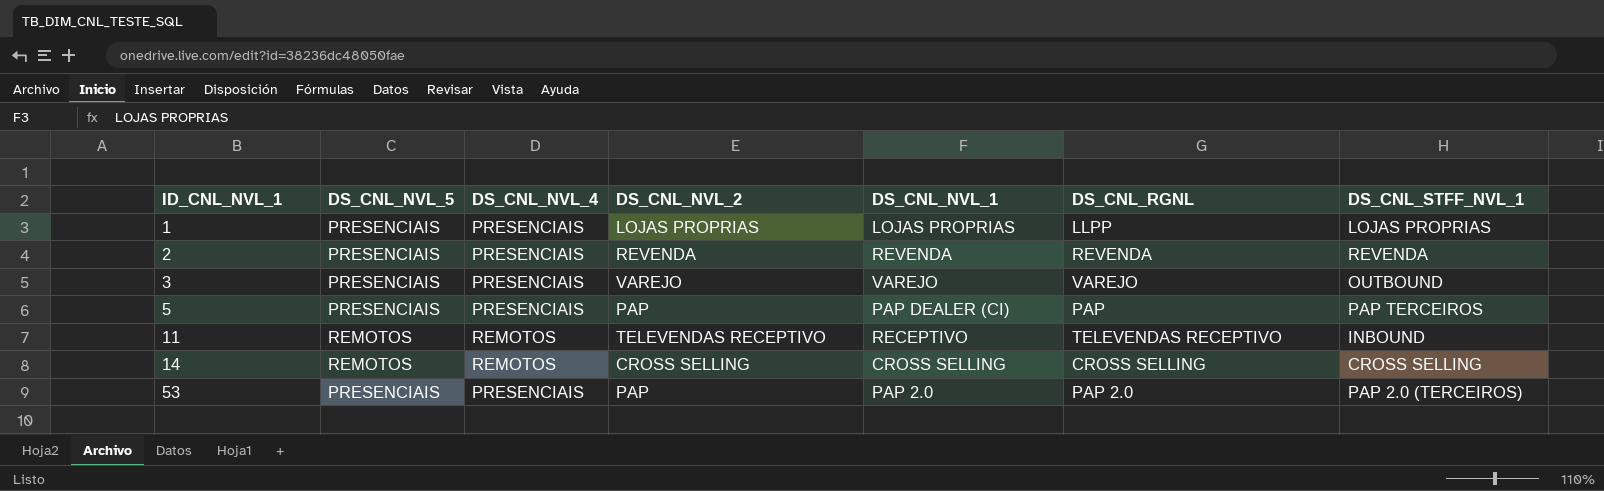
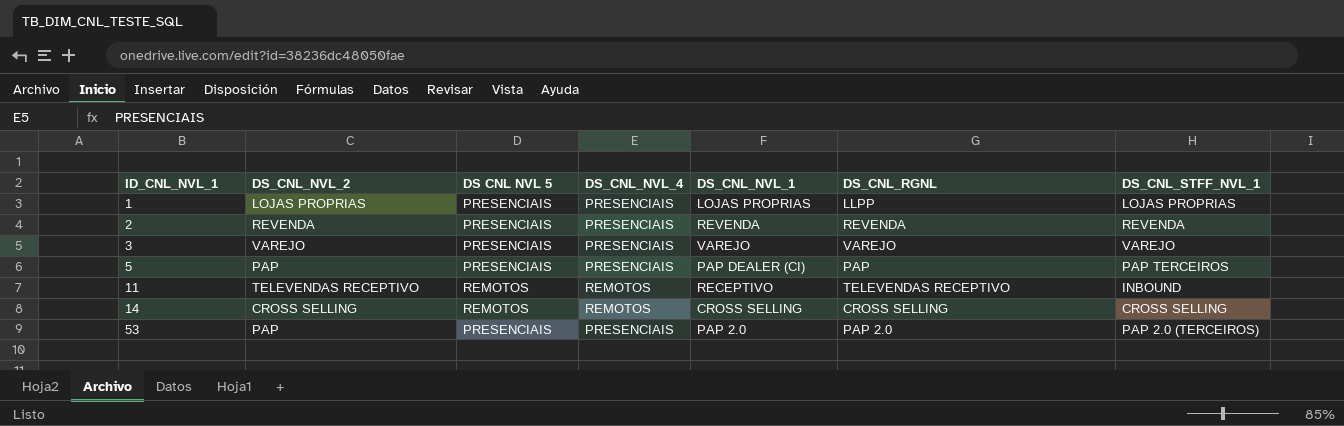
column DS_CNL_NVL_2 | position: 4 -> 2
column name: DS_CNL_NVL_5 -> DS CNL NVL 5
3 | DS_CNL_STFF_NVL_1: OUTBOUND -> VAREJO

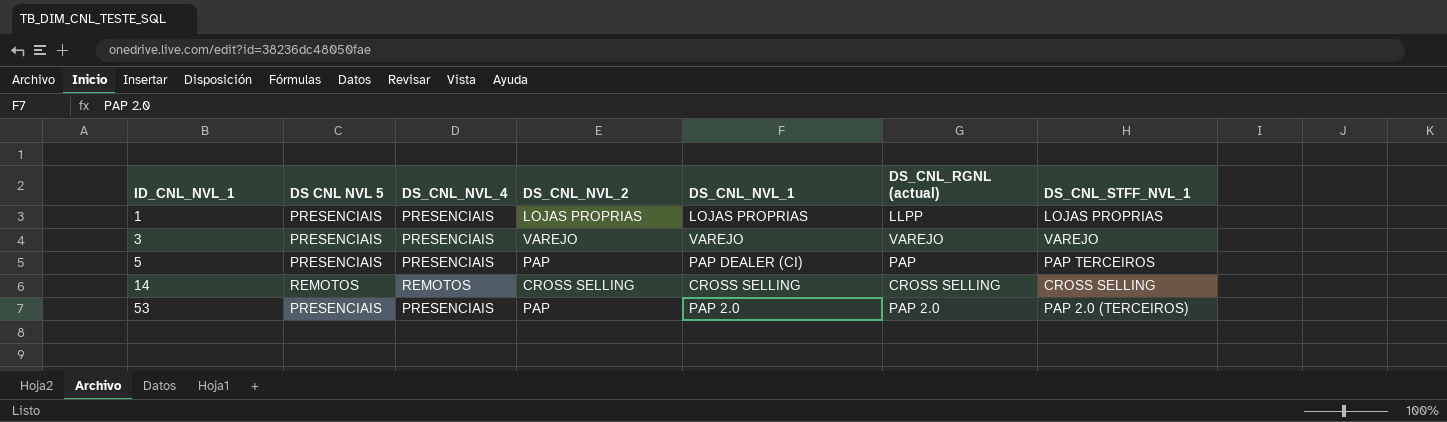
column DS_CNL_NVL_2 | position: 2 -> 4
column name: DS_CNL_RGNL -> DS_CNL_RGNL (actual)
row 2: REVENDA | PRESENCIAIS | PRESENCIAIS | REVENDA | REVENDA | REVENDA -> none
row 11: TELEVENDAS RECEPTIVO | REMOTOS | REMOTOS | RECEPTIVO | TELEVENDAS RECEPTIVO | INBOUND -> none

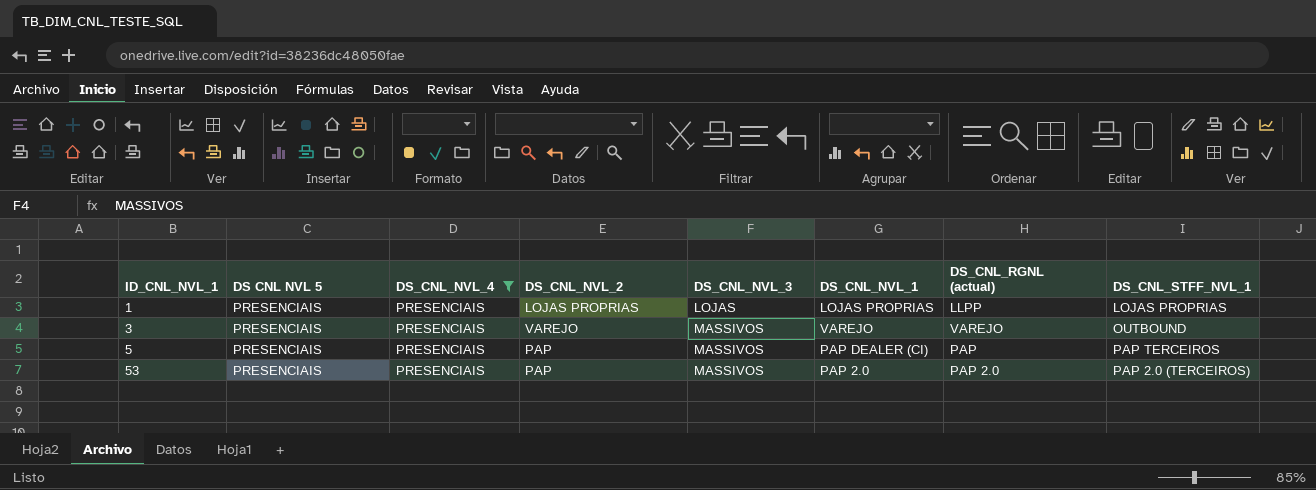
filter: none -> DS_CNL_NVL_4 = PRESENCIAIS
column DS_CNL_NVL_3 | position: none -> 5
3 | DS_CNL_STFF_NVL_1: VAREJO -> OUTBOUND

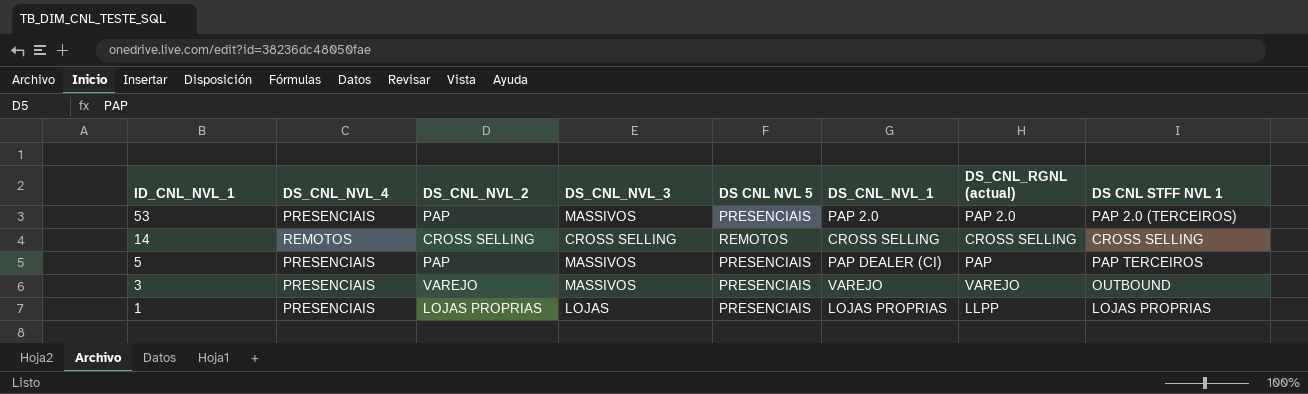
filter: DS_CNL_NVL_4 = PRESENCIAIS -> none
row order: ID_CNL_NVL_1 ascending -> ID_CNL_NVL_1 descending
column DS CNL NVL 5 | position: 2 -> 5
column name: DS_CNL_STFF_NVL_1 -> DS CNL STFF NVL 1

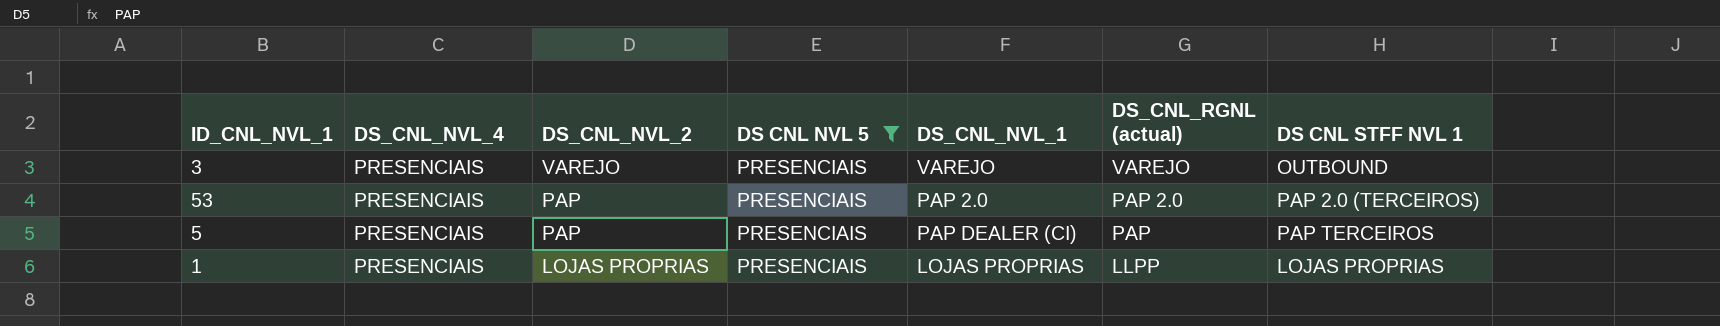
filter: none -> DS CNL NVL 5 = PRESENCIAIS
row order: ID_CNL_NVL_1 descending -> DS_CNL_NVL_2 descending
column DS_CNL_NVL_3 | position: 4 -> none

